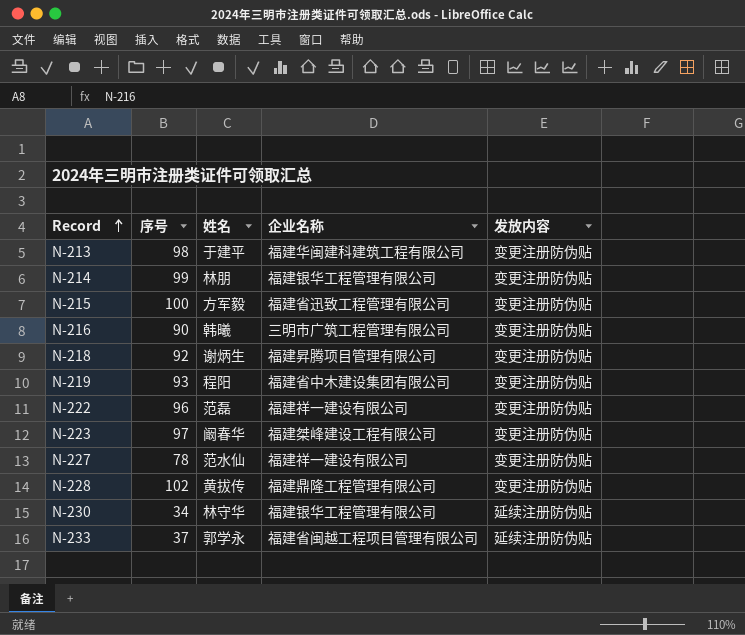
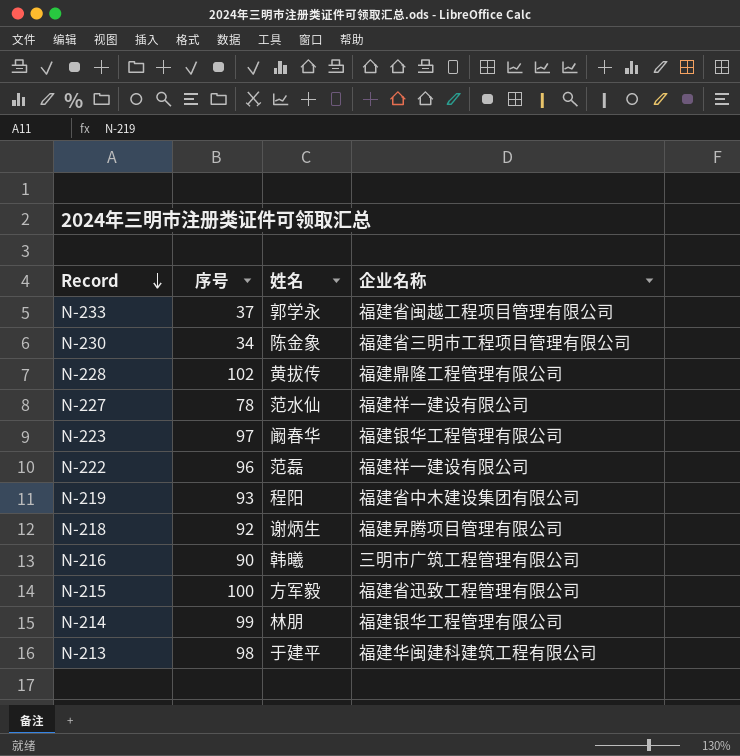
row order: Record ascending -> Record descending
column 发放内容 | position: 5 -> none
N-230 | 姓名: 林守华 -> 陈金象
N-230 | 企业名称: 福建银华工程管理有限公司 -> 福建省三明市工程项目管理有限公司
N-223 | 企业名称: 福建桀峰建设工程有限公司 -> 福建银华工程管理有限公司

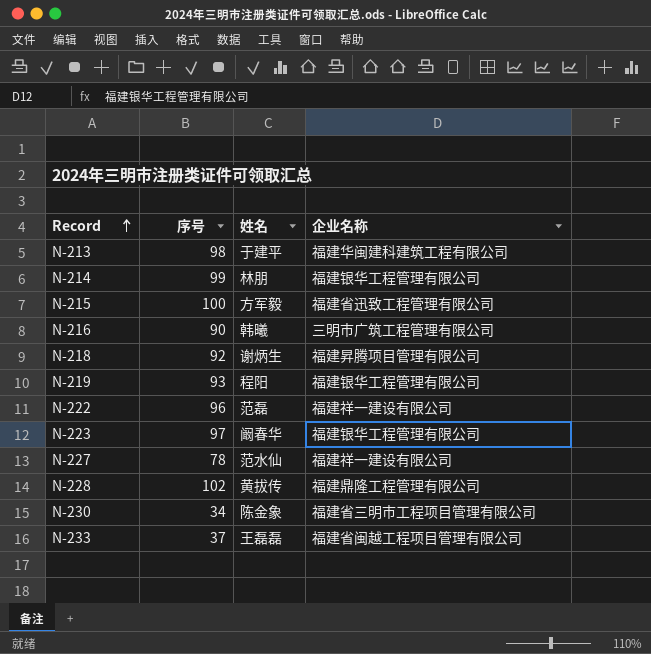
row order: Record descending -> Record ascending
N-219 | 企业名称: 福建省中木建设集团有限公司 -> 福建银华工程管理有限公司
N-233 | 姓名: 郭学永 -> 王磊磊

